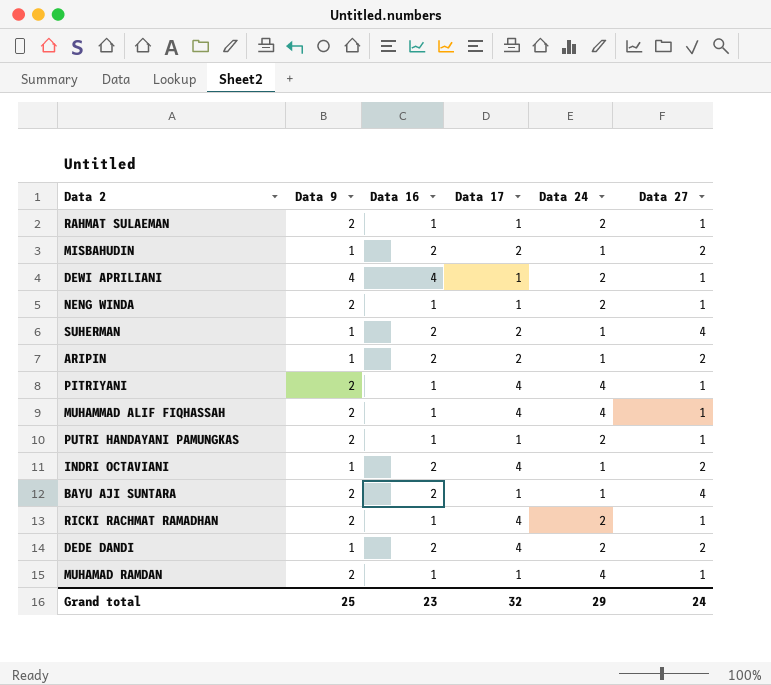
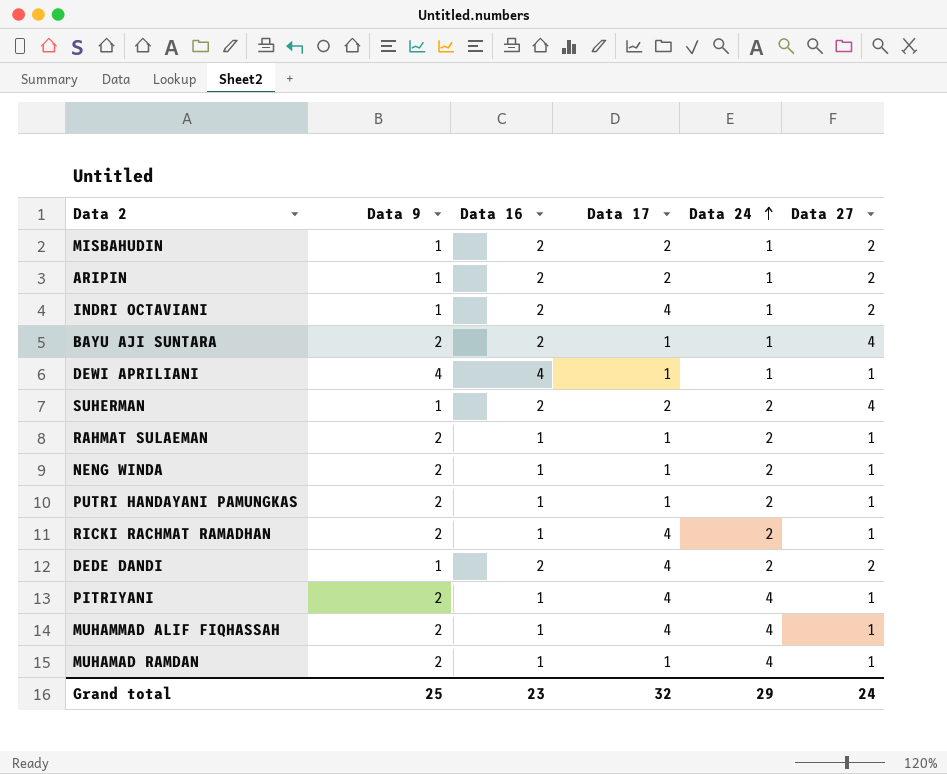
row order: none -> Data 24 ascending
DEWI APRILIANI | Data 24: 2 -> 1
SUHERMAN | Data 24: 1 -> 2

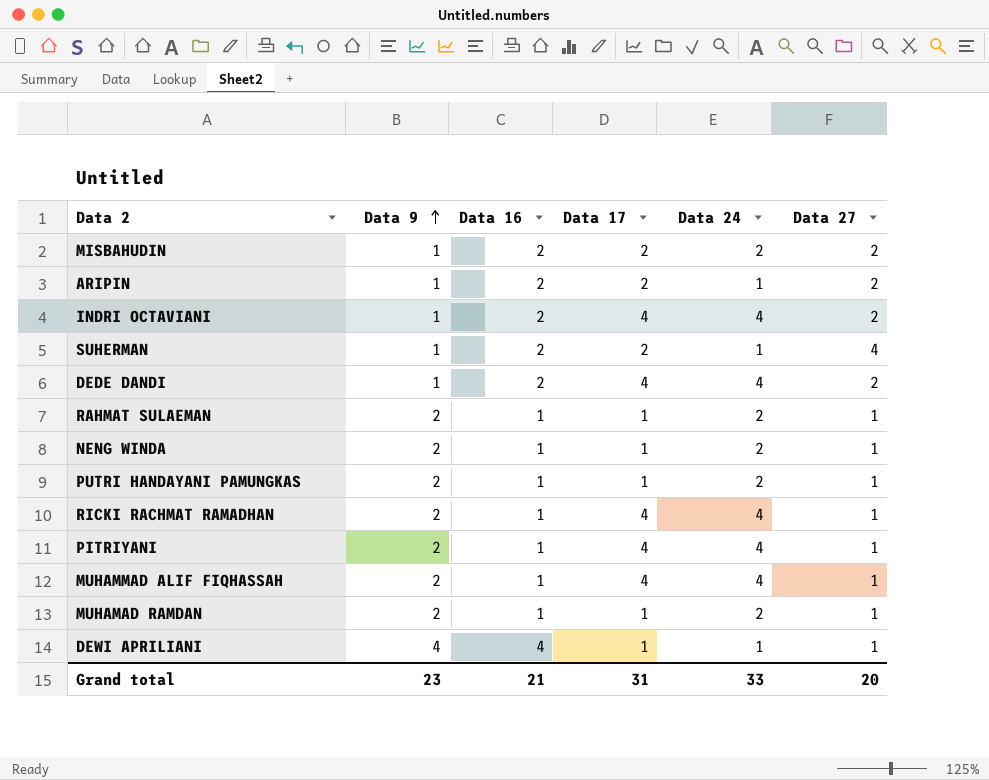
row order: Data 24 ascending -> Data 9 ascending
row BAYU AJI SUNTARA: 2 | 2 | 1 | 1 | 4 -> none
MISBAHUDIN | Data 24: 1 -> 2
INDRI OCTAVIANI | Data 24: 1 -> 4
SUHERMAN | Data 24: 2 -> 1
DEDE DANDI | Data 24: 2 -> 4
RICKI RACHMAT RAMADHAN | Data 24: 2 -> 4
MUHAMAD RAMDAN | Data 24: 4 -> 2
Grand total | Data 9: 25 -> 23
Grand total | Data 16: 23 -> 21
Grand total | Data 17: 32 -> 31
Grand total | Data 24: 29 -> 33
Grand total | Data 27: 24 -> 20

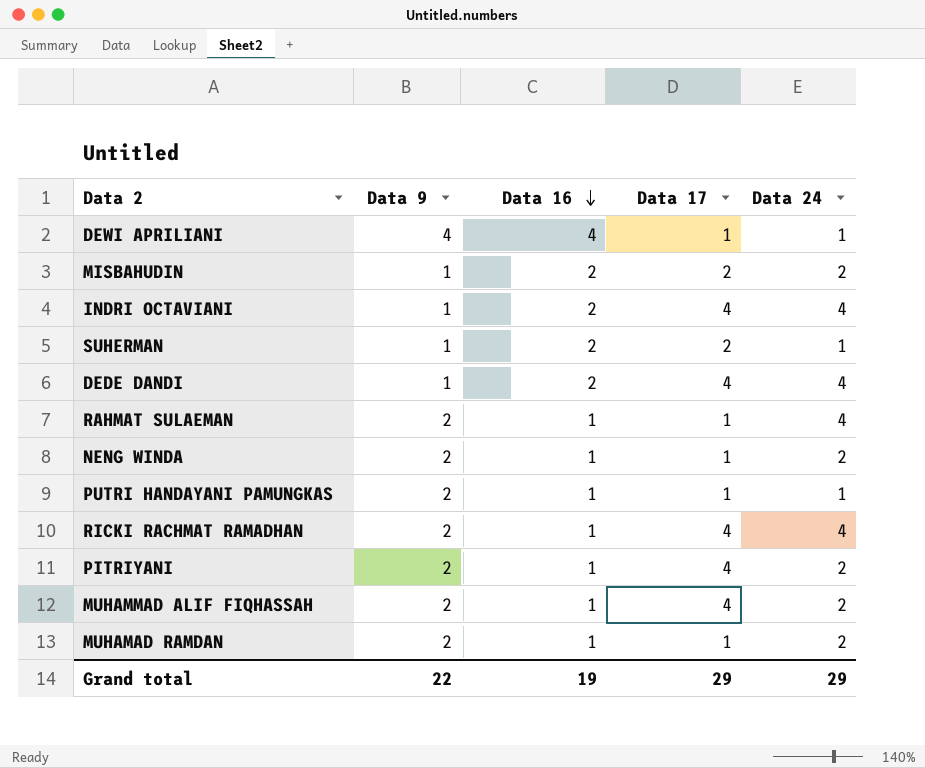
row order: Data 9 ascending -> Data 16 descending
column Data 27 | position: 6 -> none
row ARIPIN: 1 | 2 | 2 | 1 | 2 -> none
RAHMAT SULAEMAN | Data 24: 2 -> 4
PUTRI HANDAYANI PAMUNGKAS | Data 24: 2 -> 1
PITRIYANI | Data 24: 4 -> 2
MUHAMMAD ALIF FIQHASSAH | Data 24: 4 -> 2
Grand total | Data 9: 23 -> 22
Grand total | Data 16: 21 -> 19
Grand total | Data 17: 31 -> 29
Grand total | Data 24: 33 -> 29

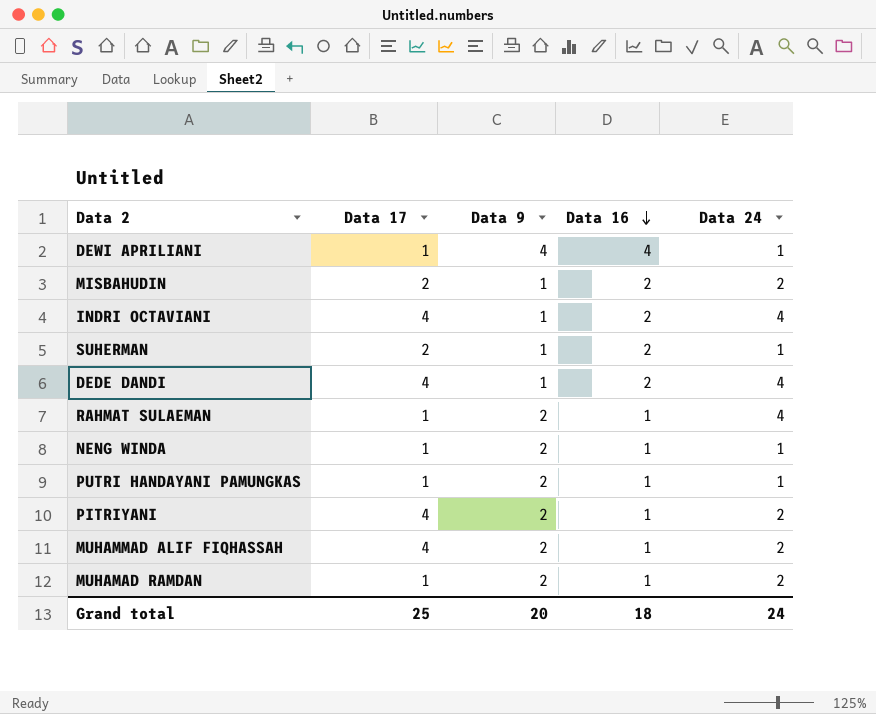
column Data 17 | position: 4 -> 2
row RICKI RACHMAT RAMADHAN: 2 | 1 | 4 | 4 -> none
NENG WINDA | Data 24: 2 -> 1
Grand total | Data 17: 29 -> 25
Grand total | Data 9: 22 -> 20
Grand total | Data 16: 19 -> 18
Grand total | Data 24: 29 -> 24

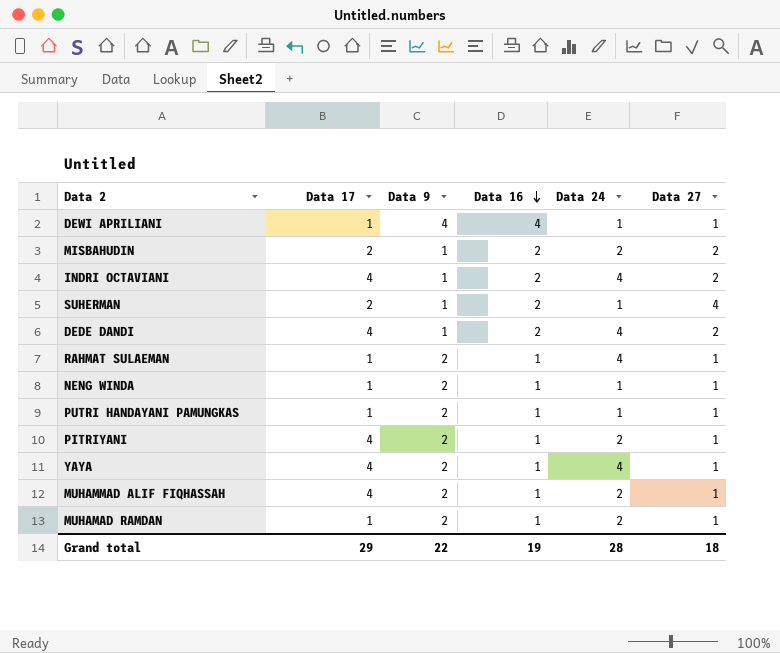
column Data 27 | position: none -> 6
row YAYA: none -> 4 | 2 | 1 | 4 | 1
Grand total | Data 17: 25 -> 29
Grand total | Data 9: 20 -> 22
Grand total | Data 16: 18 -> 19
Grand total | Data 24: 24 -> 28

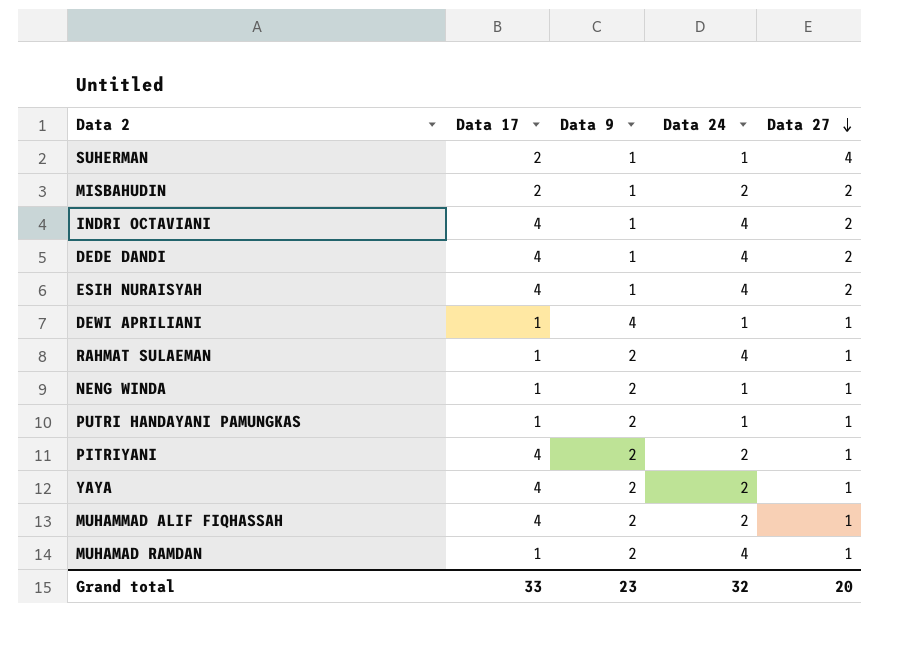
row order: Data 16 descending -> Data 27 descending
column Data 16 | position: 4 -> none
row ESIH NURAISYAH: none -> 4 | 1 | 4 | 2
YAYA | Data 24: 4 -> 2
MUHAMAD RAMDAN | Data 24: 2 -> 4
Grand total | Data 17: 29 -> 33
Grand total | Data 9: 22 -> 23
Grand total | Data 24: 28 -> 32
Grand total | Data 27: 18 -> 20

